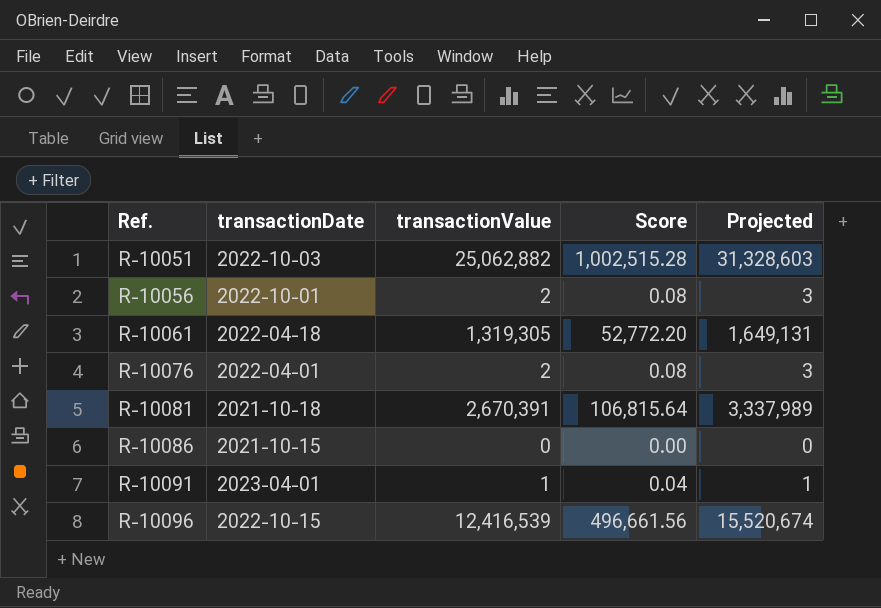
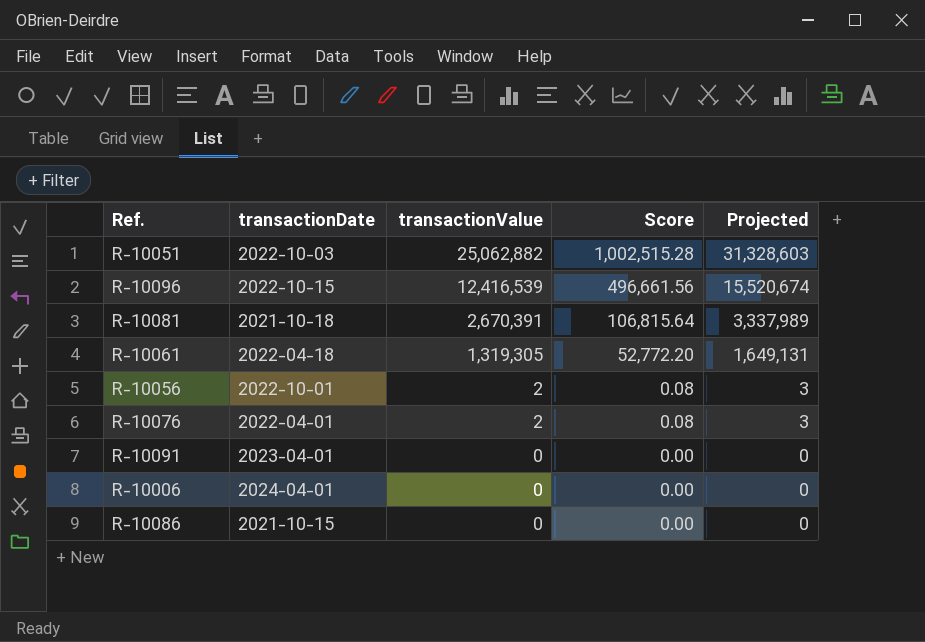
row order: Ref. ascending -> transactionValue descending
R-10091 | transactionValue: 1 -> 0
R-10091 | Score: 0.04 -> 0.00
R-10091 | Projected: 1 -> 0
row R-10006: none -> 2024-04-01 | 0 | 0.00 | 0

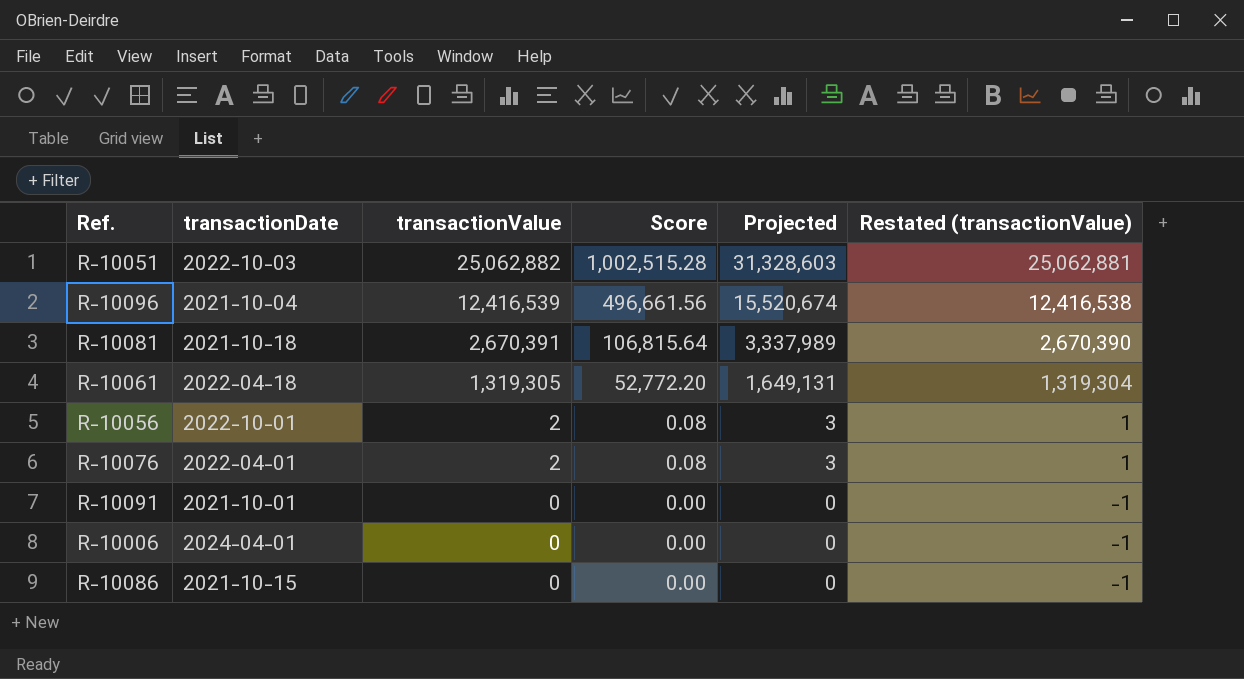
column Restated (transactionValue) | formula: none -> [transactionValue] - 1
R-10096 | transactionDate: 2022-10-15 -> 2021-10-04
R-10091 | transactionDate: 2023-04-01 -> 2021-10-01

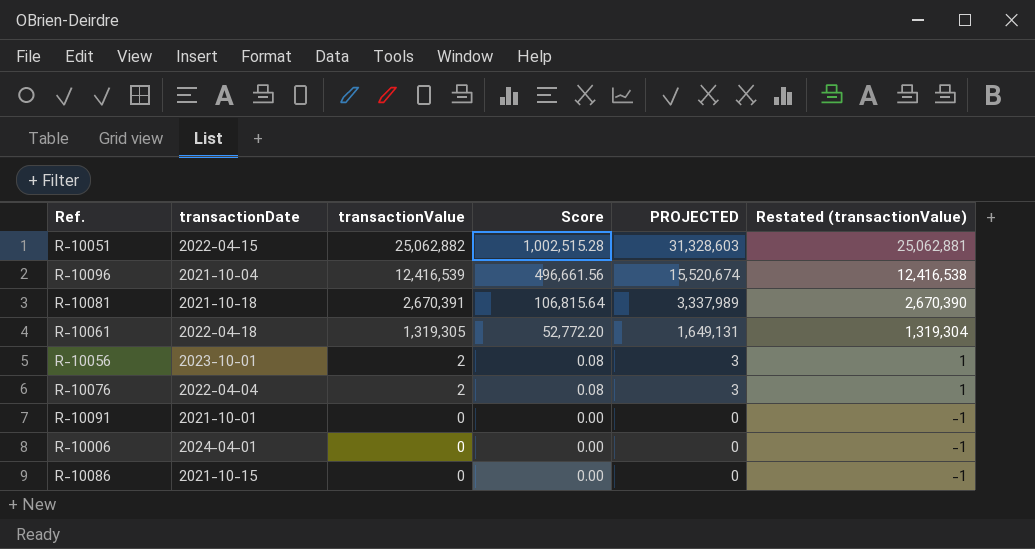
column name: Projected -> PROJECTED
R-10051 | transactionDate: 2022-10-03 -> 2022-04-15
R-10056 | transactionDate: 2022-10-01 -> 2023-10-01
R-10076 | transactionDate: 2022-04-01 -> 2022-04-04

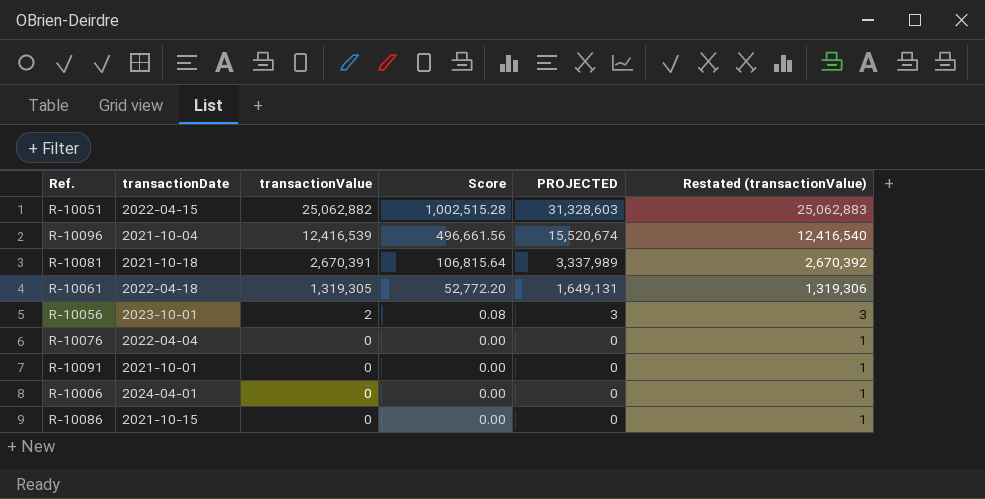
column Restated (transactionValue) | formula: [transactionValue] - 1 -> [transactionValue] + 1
R-10076 | transactionValue: 2 -> 0
R-10076 | Score: 0.08 -> 0.00
R-10076 | PROJECTED: 3 -> 0

